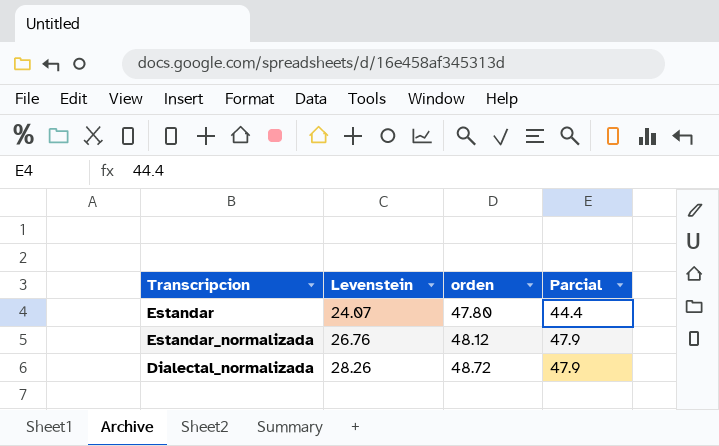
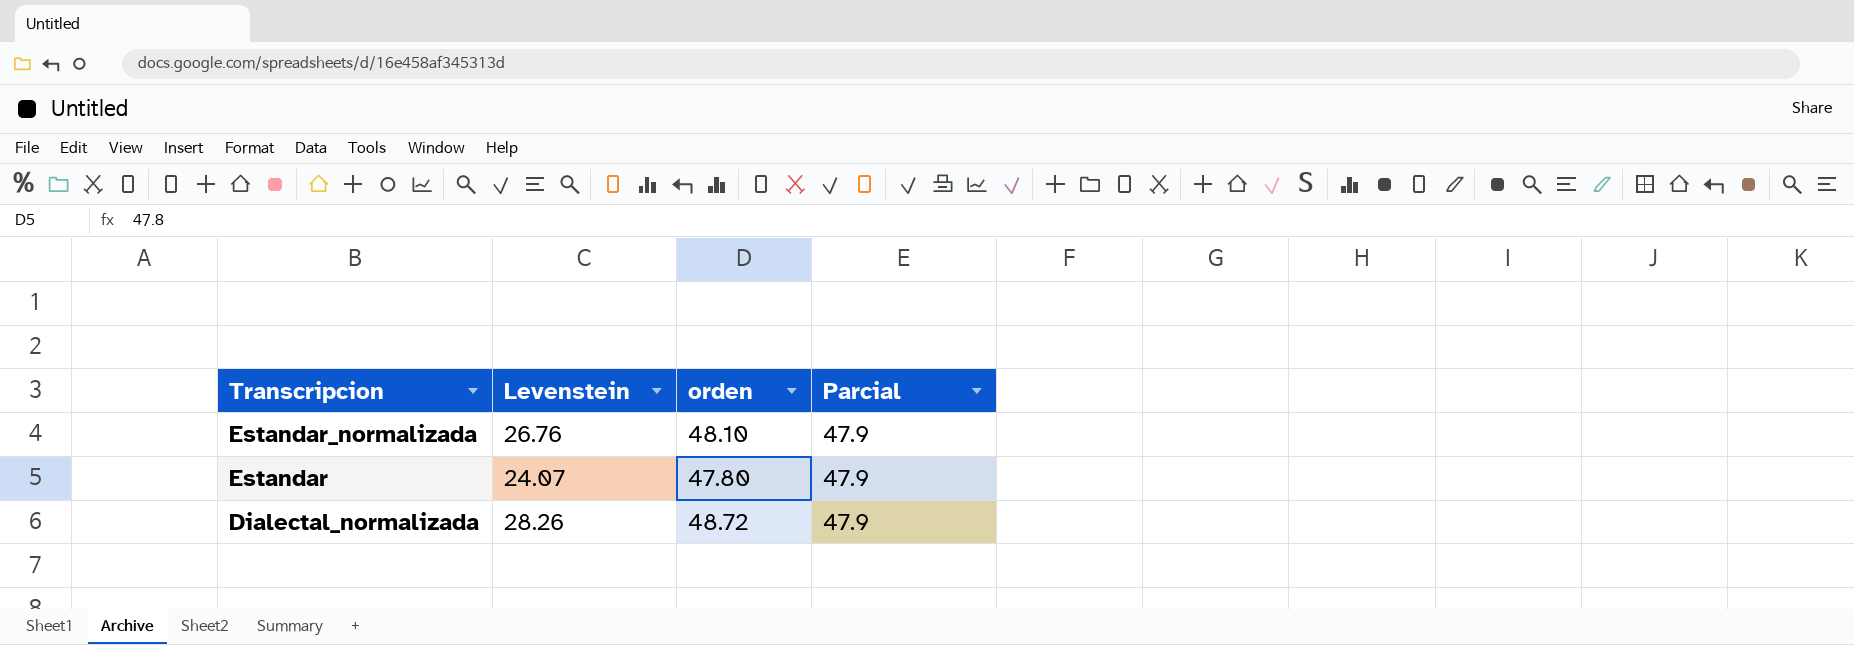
row order: Levenstein ascending -> Transcripcion descending
Estandar_normalizada | orden: 48.12 -> 48.10
Estandar | Parcial: 44.4 -> 47.9

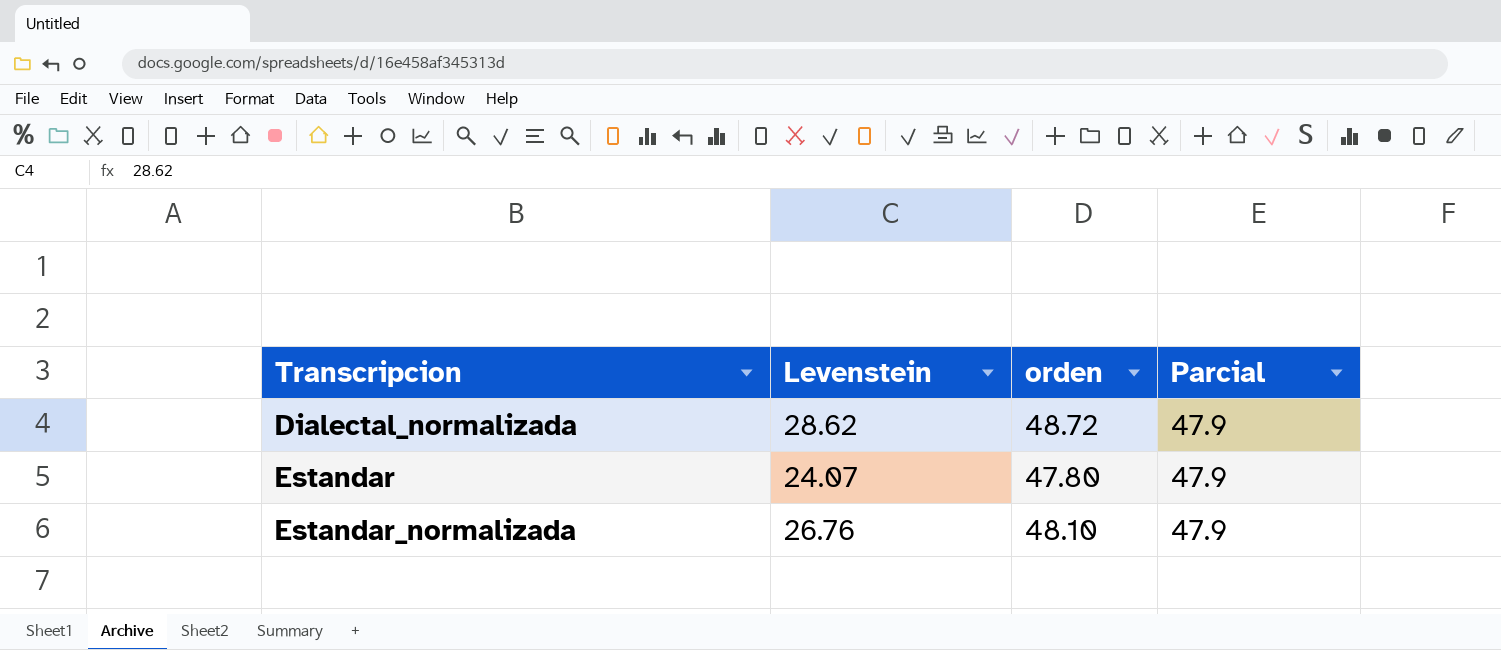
row order: Transcripcion descending -> Transcripcion ascending
Dialectal_normalizada | Levenstein: 28.26 -> 28.62

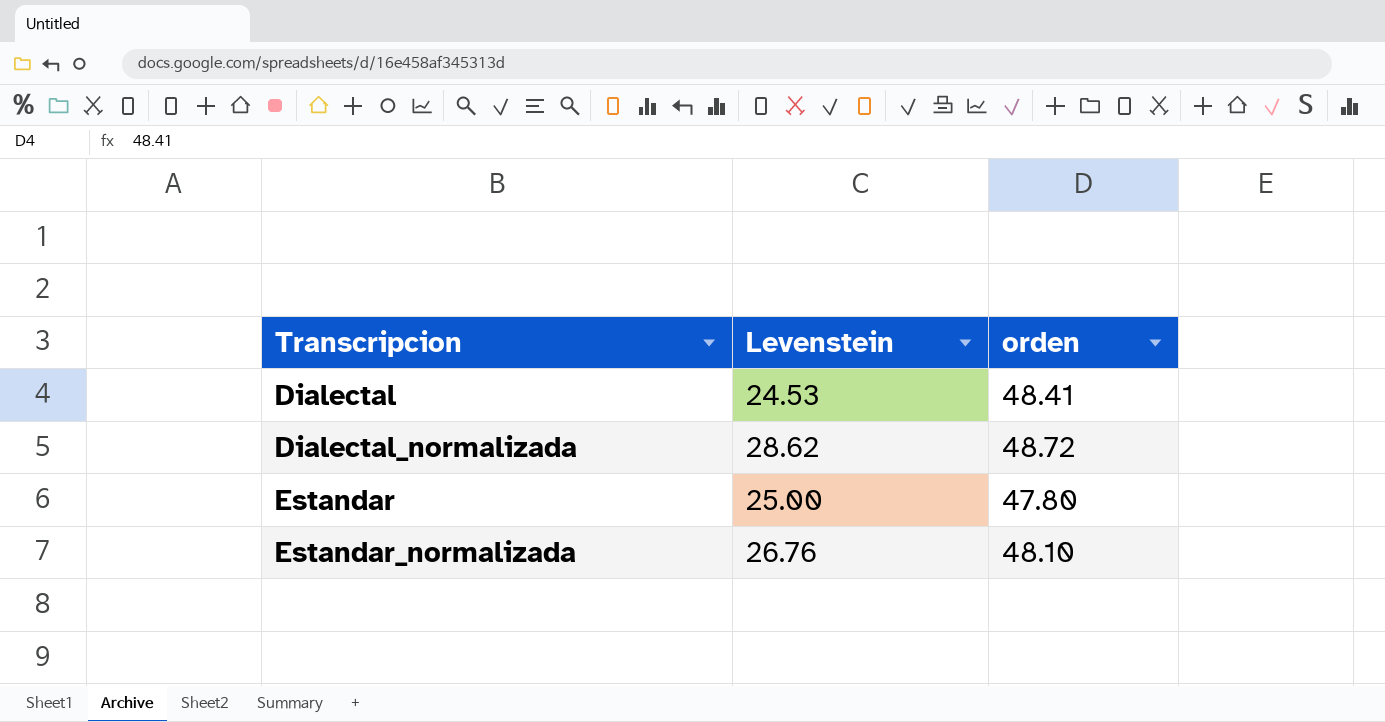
column Parcial | position: 4 -> none
row Dialectal: none -> 24.53 | 48.41
Estandar | Levenstein: 24.07 -> 25.00

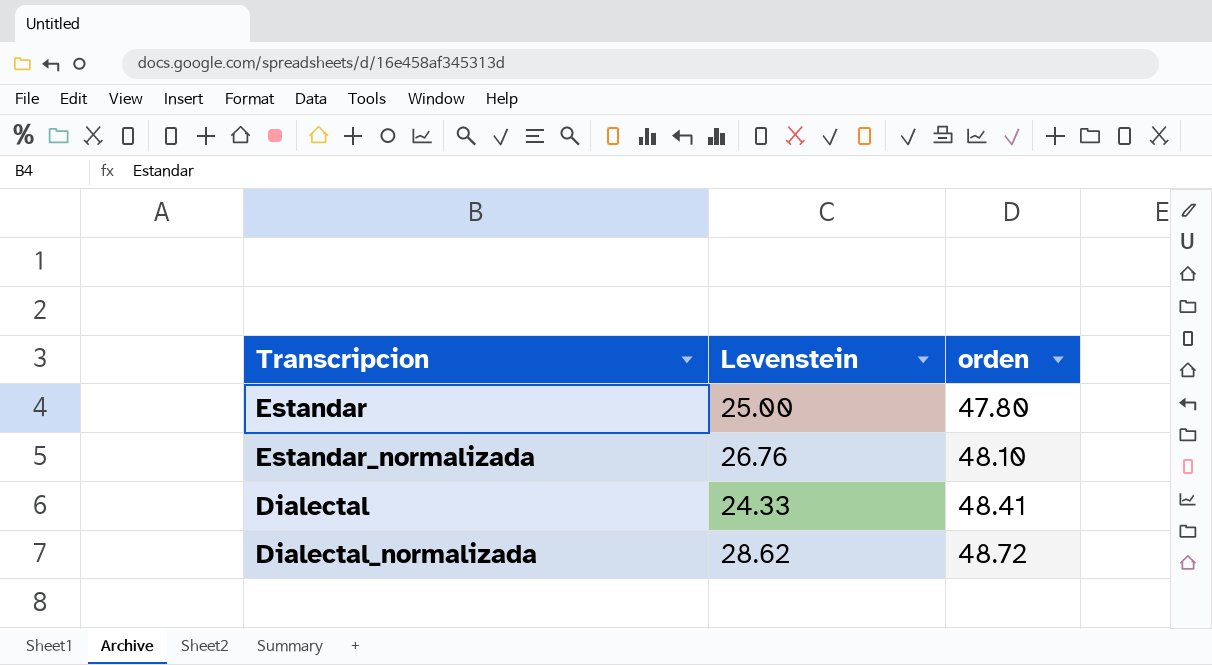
row order: Transcripcion ascending -> orden ascending
Dialectal | Levenstein: 24.53 -> 24.33

